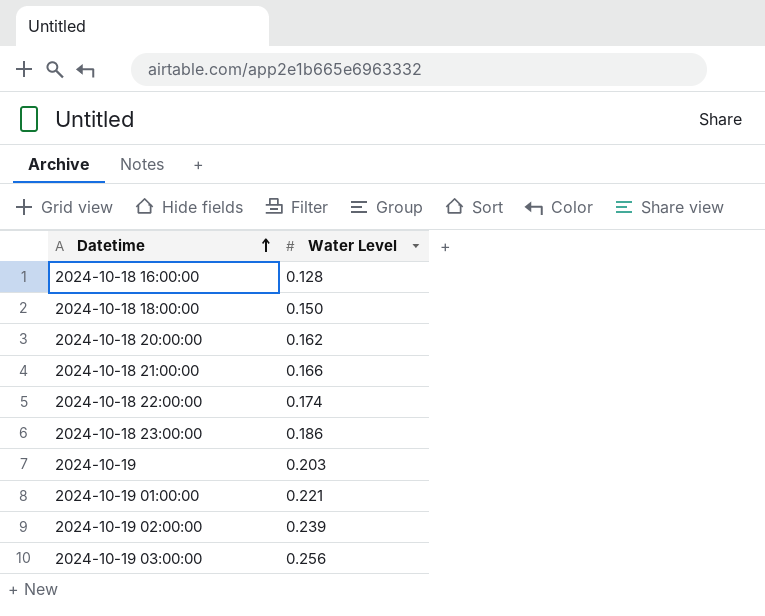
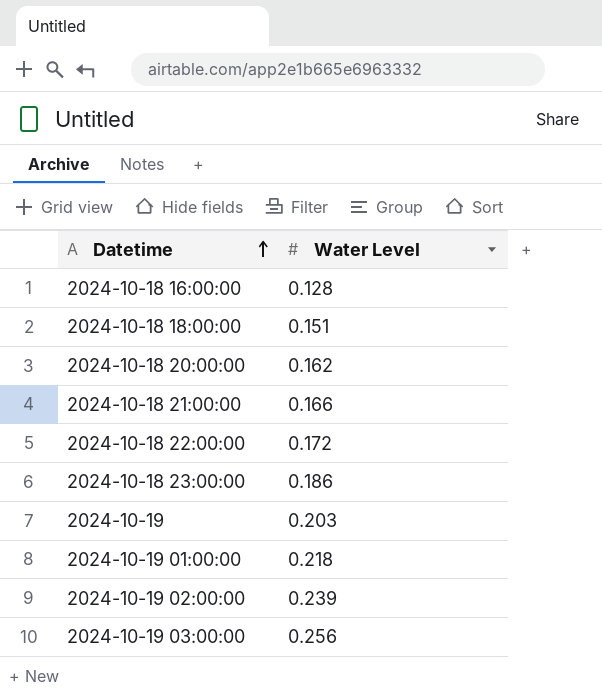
2024-10-18 18:00:00 | Water Level: 0.150 -> 0.151
2024-10-18 22:00:00 | Water Level: 0.174 -> 0.172
2024-10-19 01:00:00 | Water Level: 0.221 -> 0.218

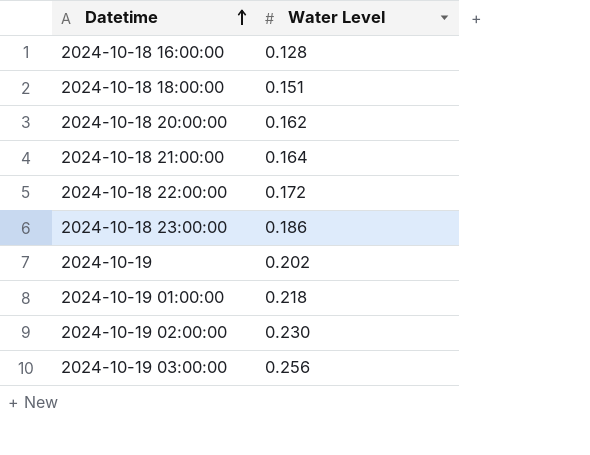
2024-10-18 21:00:00 | Water Level: 0.166 -> 0.164
2024-10-19 | Water Level: 0.203 -> 0.202
2024-10-19 02:00:00 | Water Level: 0.239 -> 0.230

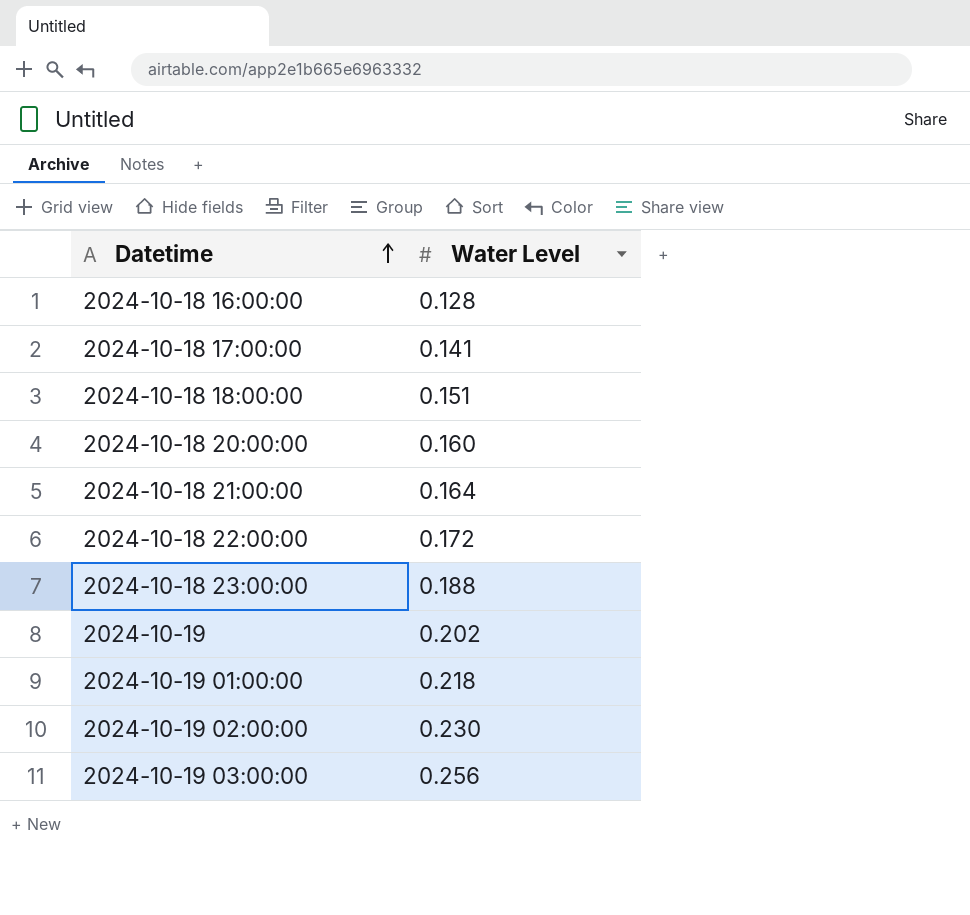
row 2024-10-18 17:00:00: none -> 0.141
2024-10-18 20:00:00 | Water Level: 0.162 -> 0.160
2024-10-18 23:00:00 | Water Level: 0.186 -> 0.188

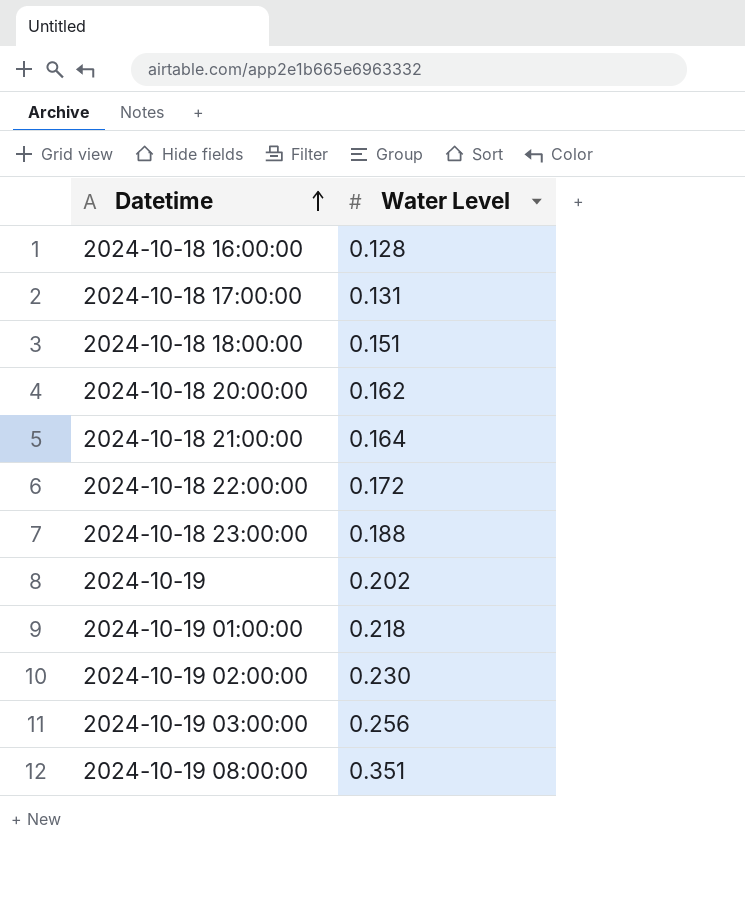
2024-10-18 17:00:00 | Water Level: 0.141 -> 0.131
2024-10-18 20:00:00 | Water Level: 0.160 -> 0.162
row 2024-10-19 08:00:00: none -> 0.351

